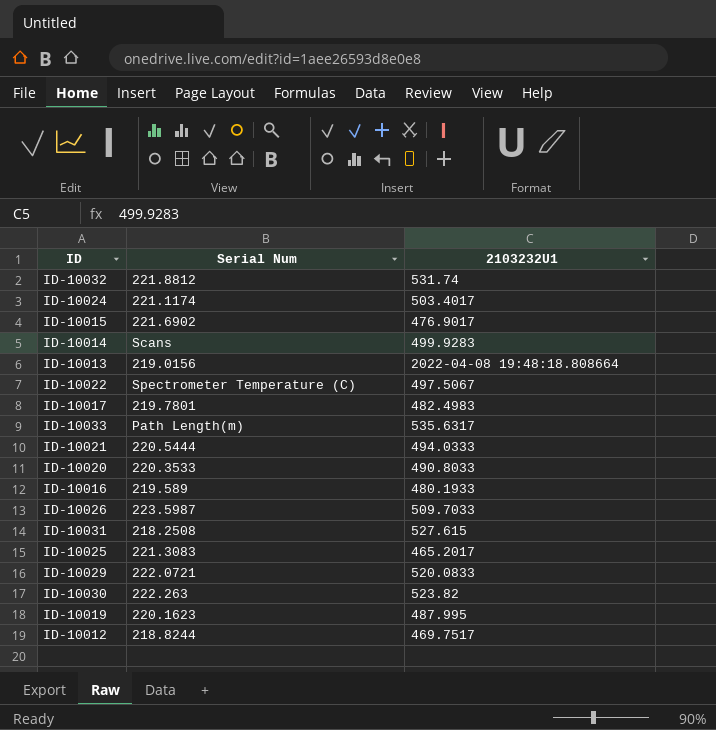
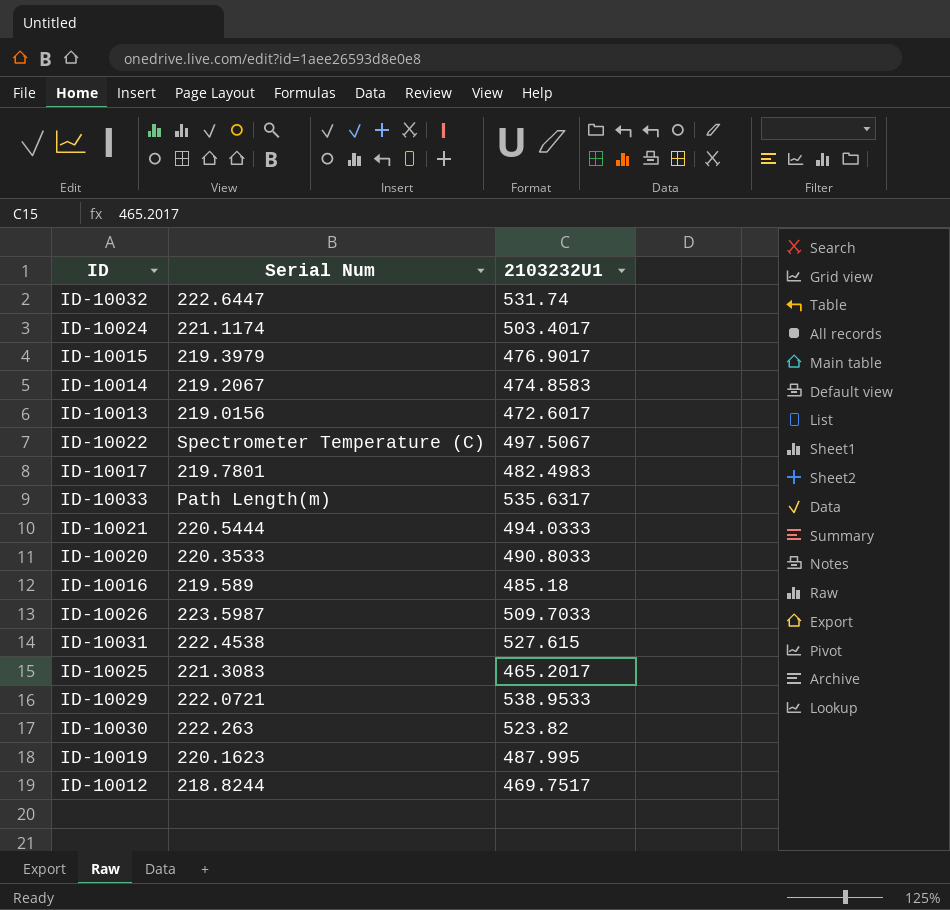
ID-10032 | Serial Num: 221.8812 -> 222.6447
ID-10015 | Serial Num: 221.6902 -> 219.3979
ID-10014 | Serial Num: Scans -> 219.2067
ID-10014 | 2103232U1: 499.9283 -> 474.8583
ID-10013 | 2103232U1: 2022-04-08 19:48:18.808664 -> 472.6017
ID-10016 | 2103232U1: 480.1933 -> 485.18
ID-10031 | Serial Num: 218.2508 -> 222.4538
ID-10029 | 2103232U1: 520.0833 -> 538.9533

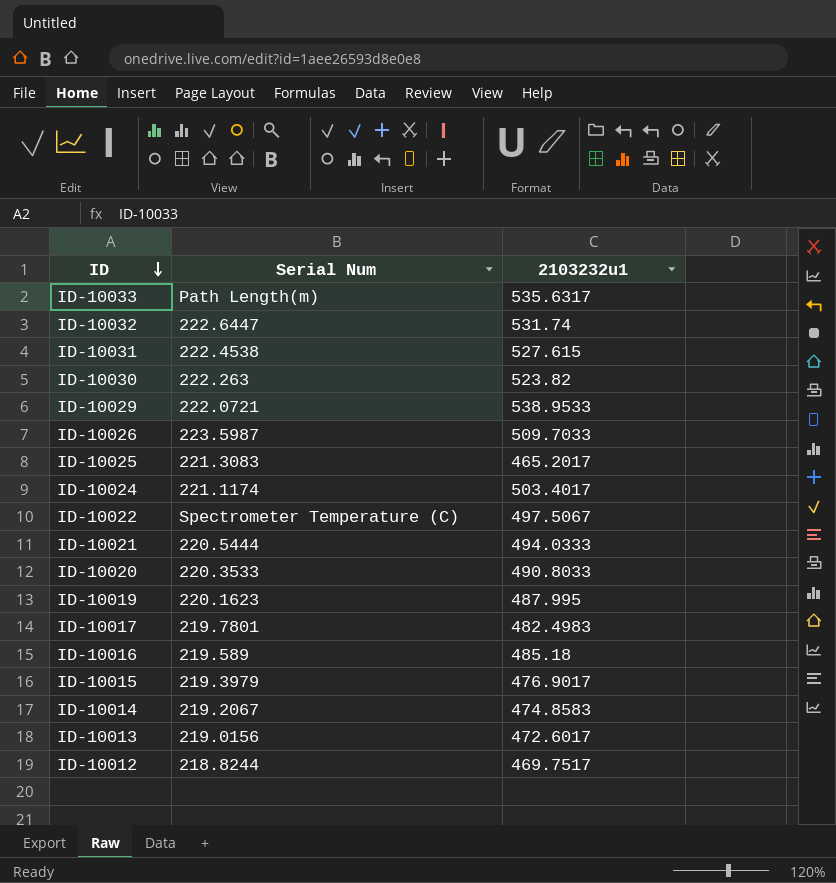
row order: none -> ID descending
column name: 2103232U1 -> 2103232u1

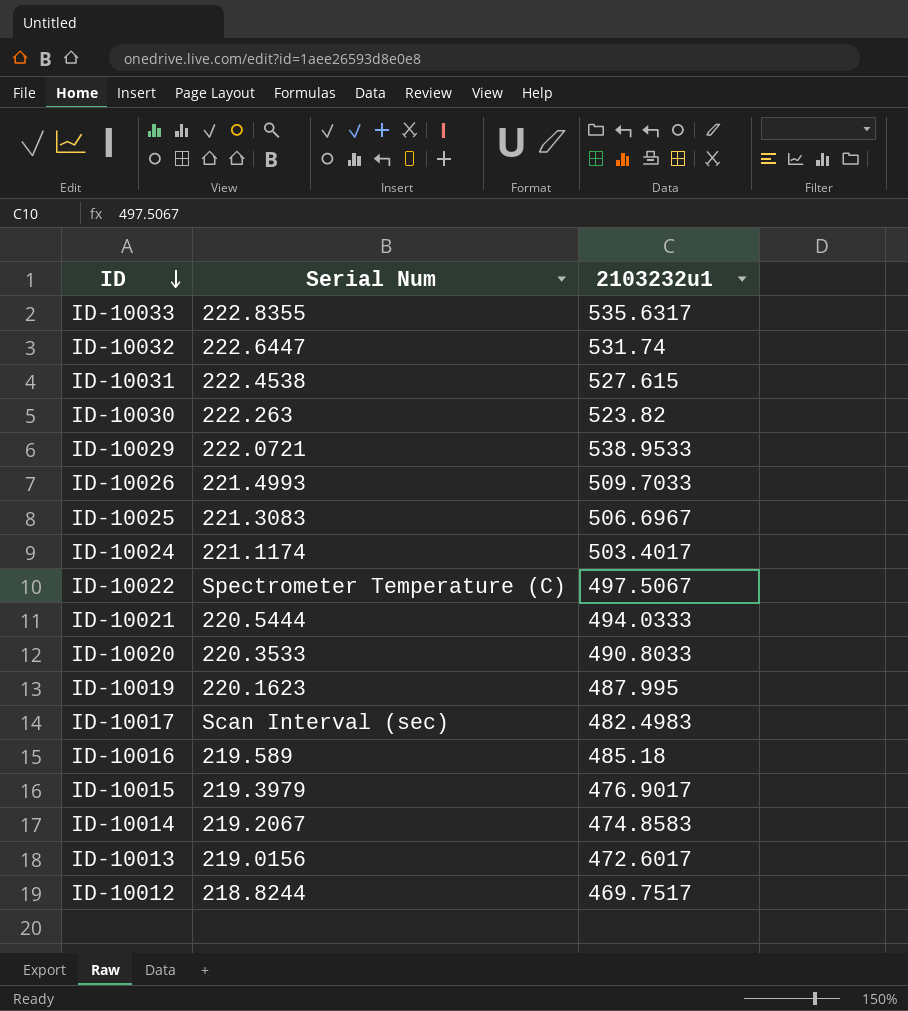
ID-10033 | Serial Num: Path Length(m) -> 222.8355
ID-10026 | Serial Num: 223.5987 -> 221.4993
ID-10025 | 2103232u1: 465.2017 -> 506.6967
ID-10017 | Serial Num: 219.7801 -> Scan Interval (sec)

